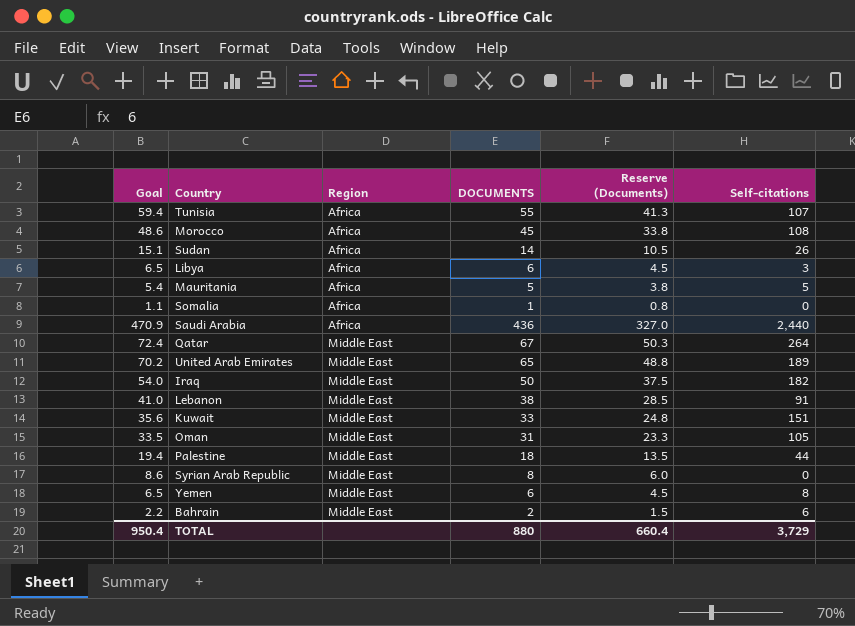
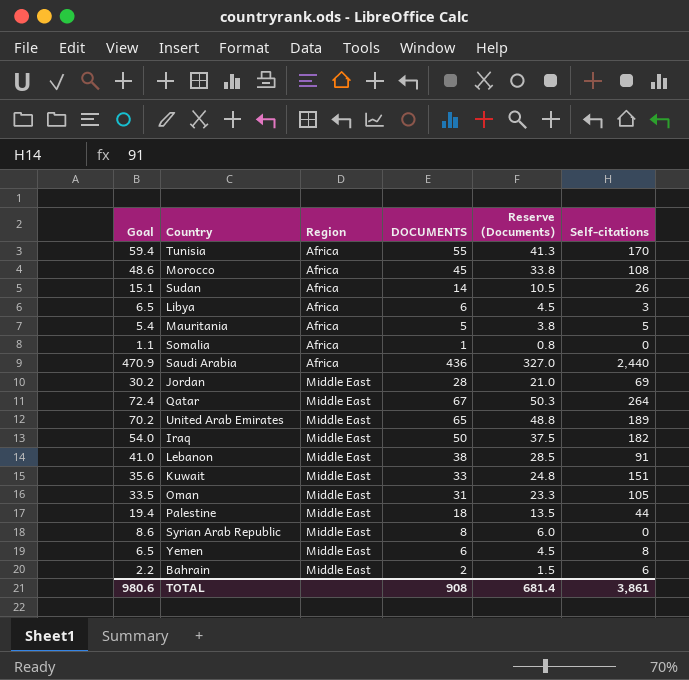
Tunisia | Self-citations: 107 -> 170
row Jordan: none -> 30.2 | Middle East | 28 | 21.0 | 69
TOTAL | Goal: 950.4 -> 980.6
TOTAL | DOCUMENTS: 880 -> 908
TOTAL | Reserve (Documents): 660.4 -> 681.4
TOTAL | Self-citations: 3,729 -> 3,861

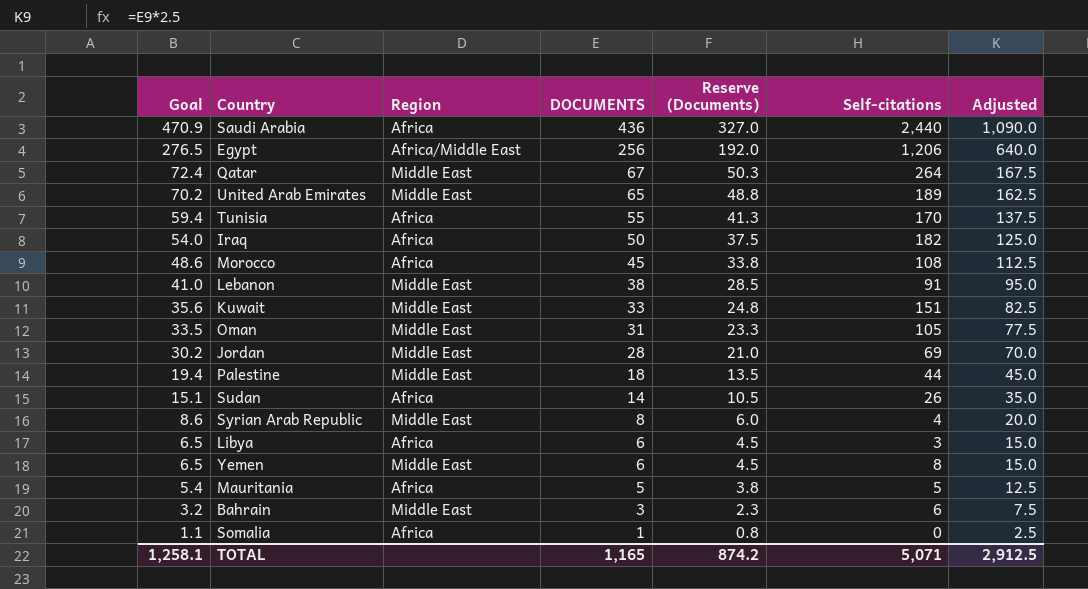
row order: Region ascending -> Goal descending
column Adjusted | formula: none -> [DOCUMENTS] * 2.5
row Egypt: none -> 276.5 | Africa/Middle East | 256 | 192.0 | 1,206 | 640.0
Iraq | Region: Middle East -> Africa
Syrian Arab Republic | Self-citations: 0 -> 4
Bahrain | Goal: 2.2 -> 3.2
Bahrain | DOCUMENTS: 2 -> 3
Bahrain | Reserve (Documents): 1.5 -> 2.3
TOTAL | Goal: 980.6 -> 1,258.1
TOTAL | DOCUMENTS: 908 -> 1,165
TOTAL | Reserve (Documents): 681.4 -> 874.2
TOTAL | Self-citations: 3,861 -> 5,071

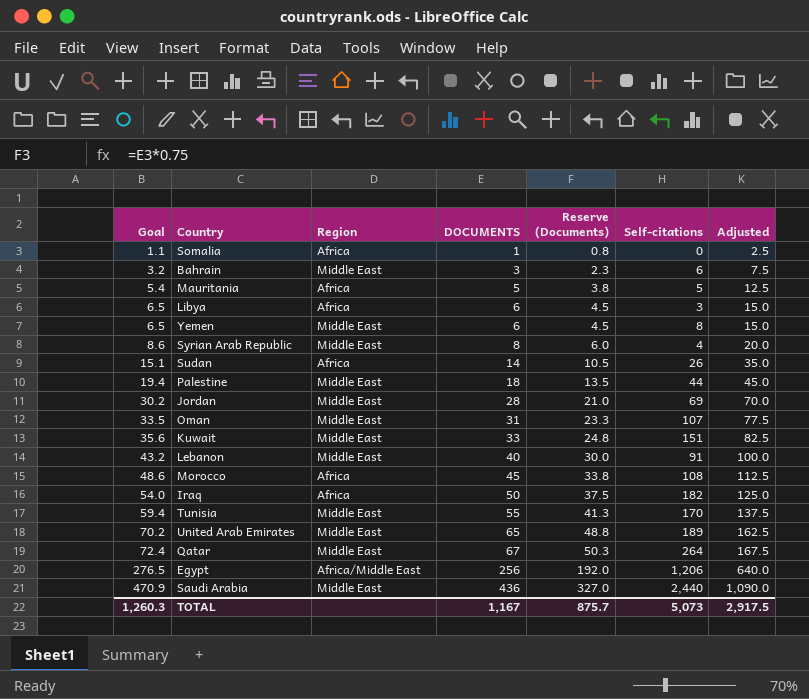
row order: Goal descending -> Goal ascending
Oman | Self-citations: 105 -> 107
Lebanon | Goal: 41.0 -> 43.2
Lebanon | DOCUMENTS: 38 -> 40
Lebanon | Reserve (Documents): 28.5 -> 30.0
Lebanon | Adjusted: 95.0 -> 100.0
Tunisia | Region: Africa -> Middle East
Saudi Arabia | Region: Africa -> Middle East
TOTAL | Goal: 1,258.1 -> 1,260.3
TOTAL | DOCUMENTS: 1,165 -> 1,167
TOTAL | Reserve (Documents): 874.2 -> 875.7
TOTAL | Self-citations: 5,071 -> 5,073
TOTAL | Adjusted: 2,912.5 -> 2,917.5

